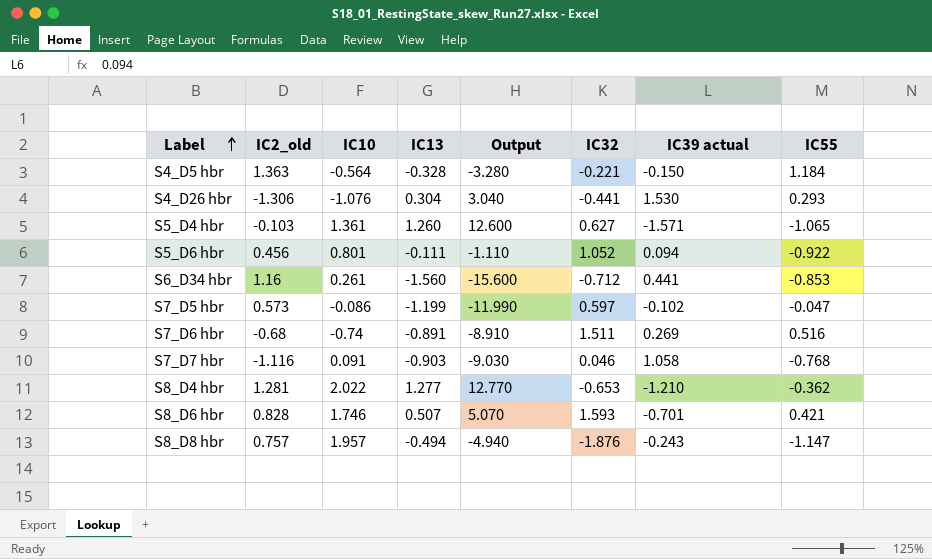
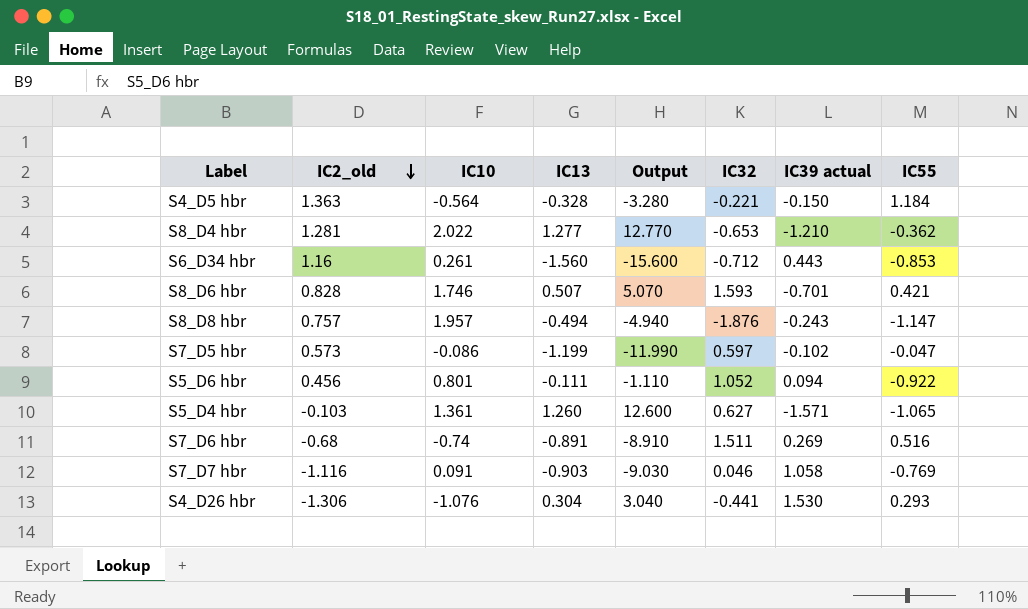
row order: Label ascending -> IC2_old descending
S6_D34 hbr | IC39 actual: 0.441 -> 0.443
S7_D7 hbr | IC55: -0.768 -> -0.769

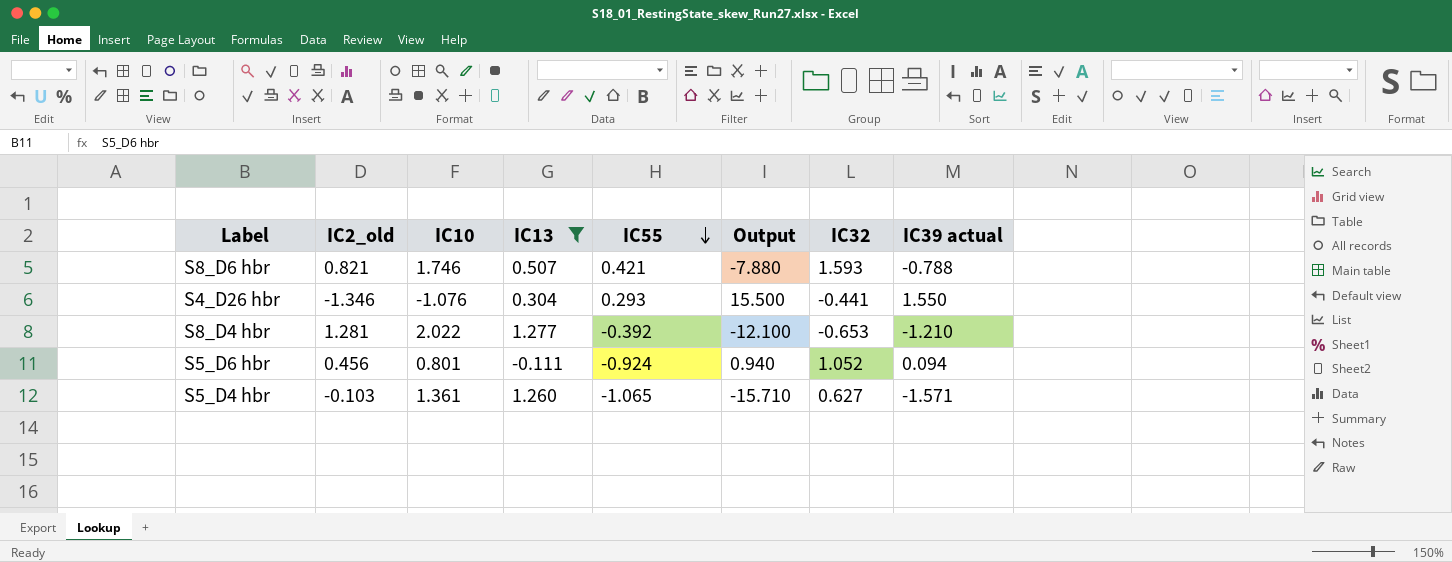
filter: none -> IC13 >= -0.111
row order: IC2_old descending -> IC55 descending
column IC55 | position: 8 -> 5
column Output | formula: [IC13] * 10 -> [IC39 actual] * 10
S8_D6 hbr | IC2_old: 0.828 -> 0.821
S8_D6 hbr | IC39 actual: -0.701 -> -0.788
S4_D26 hbr | IC2_old: -1.306 -> -1.346
S4_D26 hbr | IC39 actual: 1.530 -> 1.550
S8_D4 hbr | IC55: -0.362 -> -0.392
S5_D6 hbr | IC55: -0.922 -> -0.924

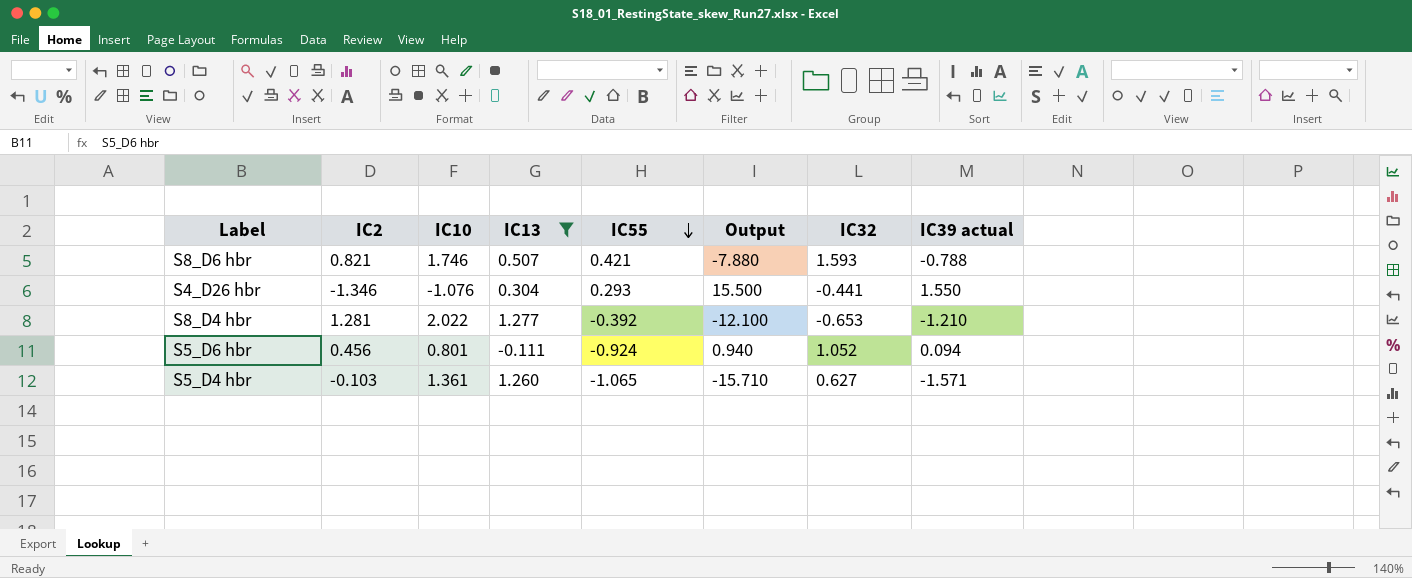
column name: IC2_old -> IC2

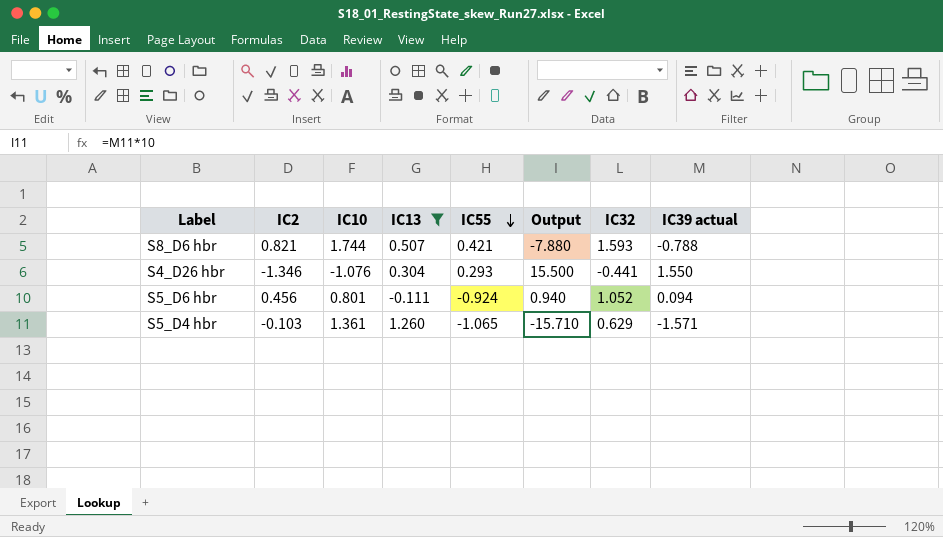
row S8_D4 hbr: 1.281 | 2.022 | 1.277 | -0.392 | -12.100 | -0.653 | -1.210 -> none
S8_D6 hbr | IC10: 1.746 -> 1.744
S5_D4 hbr | IC32: 0.627 -> 0.629

